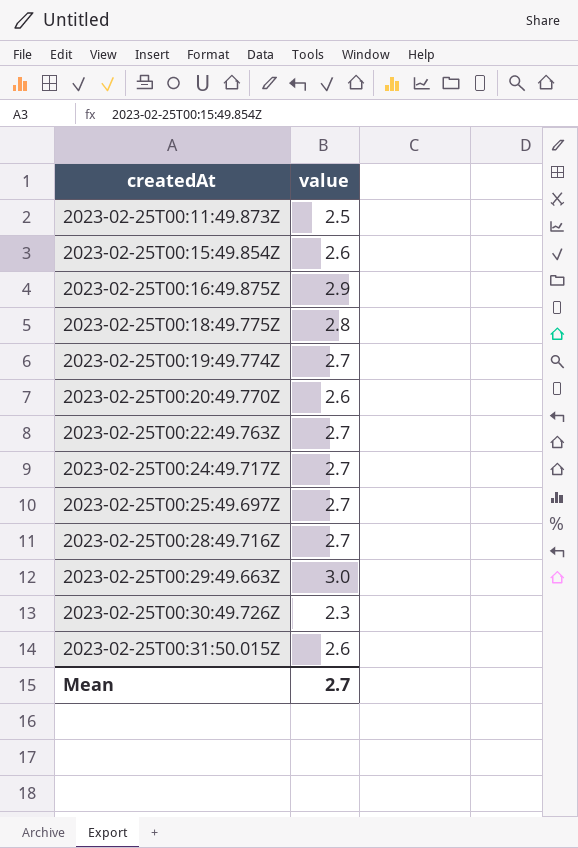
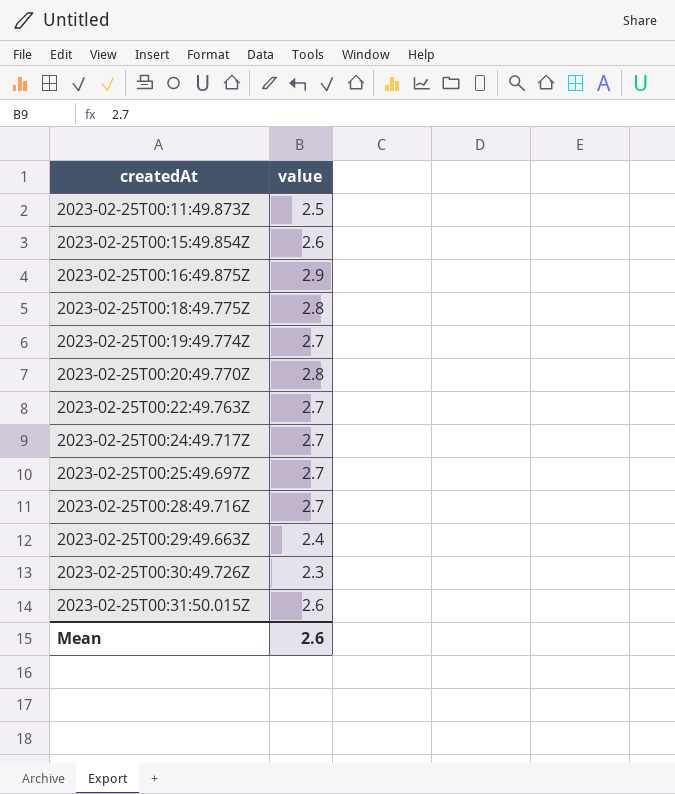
2023-02-25T00:20:49.770Z | value: 2.6 -> 2.8
2023-02-25T00:29:49.663Z | value: 3.0 -> 2.4
Mean | value: 2.7 -> 2.6

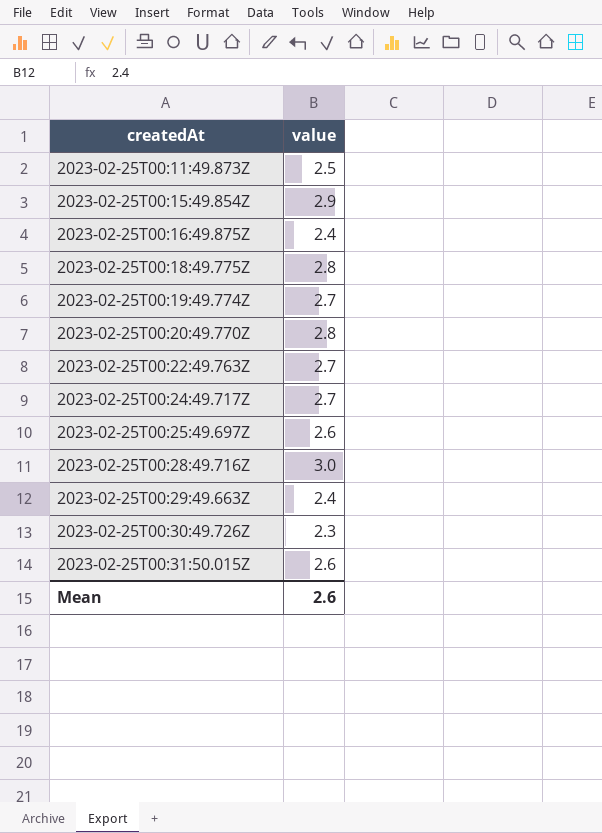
2023-02-25T00:15:49.854Z | value: 2.6 -> 2.9
2023-02-25T00:16:49.875Z | value: 2.9 -> 2.4
2023-02-25T00:25:49.697Z | value: 2.7 -> 2.6
2023-02-25T00:28:49.716Z | value: 2.7 -> 3.0

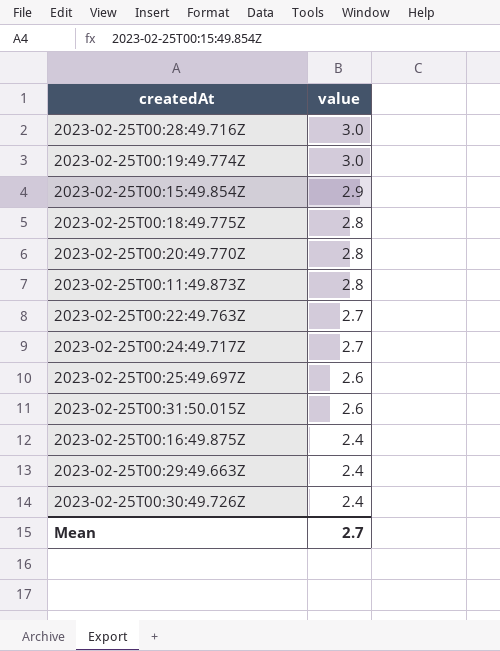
row order: createdAt ascending -> value descending
2023-02-25T00:19:49.774Z | value: 2.7 -> 3.0
2023-02-25T00:11:49.873Z | value: 2.5 -> 2.8
2023-02-25T00:30:49.726Z | value: 2.3 -> 2.4
Mean | value: 2.6 -> 2.7

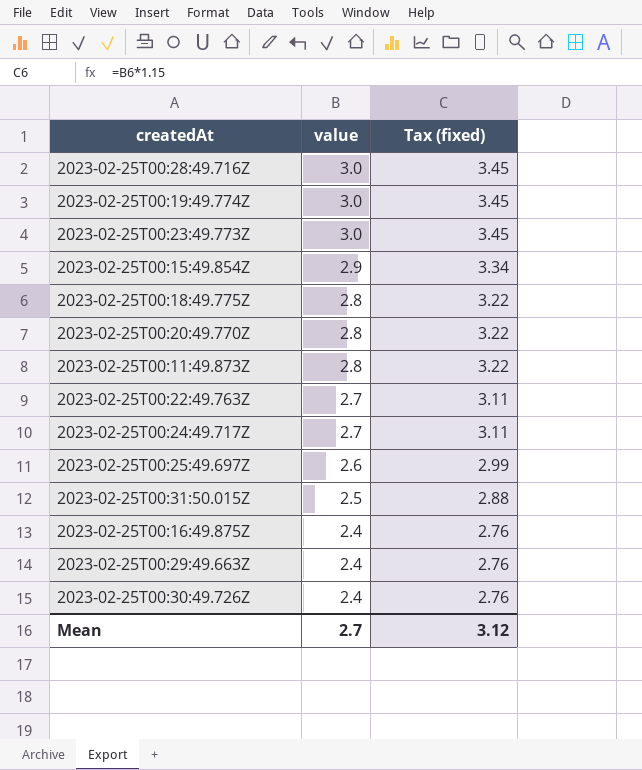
column Tax (fixed) | formula: none -> [value] * 1.15
row 2023-02-25T00:23:49.773Z: none -> 3.0 | 3.45
2023-02-25T00:31:50.015Z | value: 2.6 -> 2.5

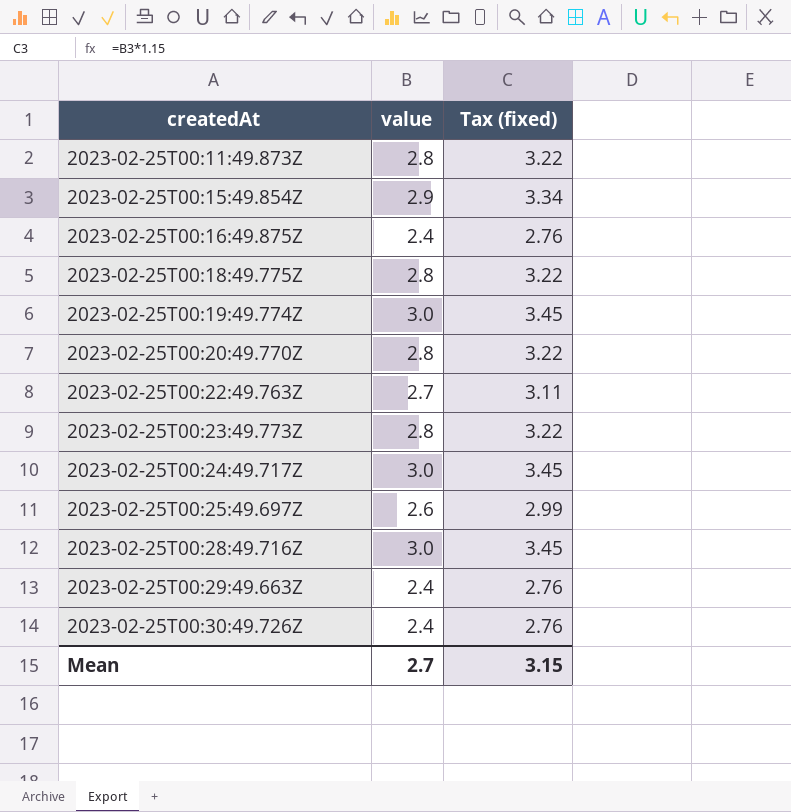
row order: value descending -> createdAt ascending
row 2023-02-25T00:31:50.015Z: 2.5 | 2.88 -> none
2023-02-25T00:23:49.773Z | value: 3.0 -> 2.8
2023-02-25T00:23:49.773Z | Tax (fixed): 3.45 -> 3.22
2023-02-25T00:24:49.717Z | value: 2.7 -> 3.0
2023-02-25T00:24:49.717Z | Tax (fixed): 3.11 -> 3.45
Mean | Tax (fixed): 3.12 -> 3.15

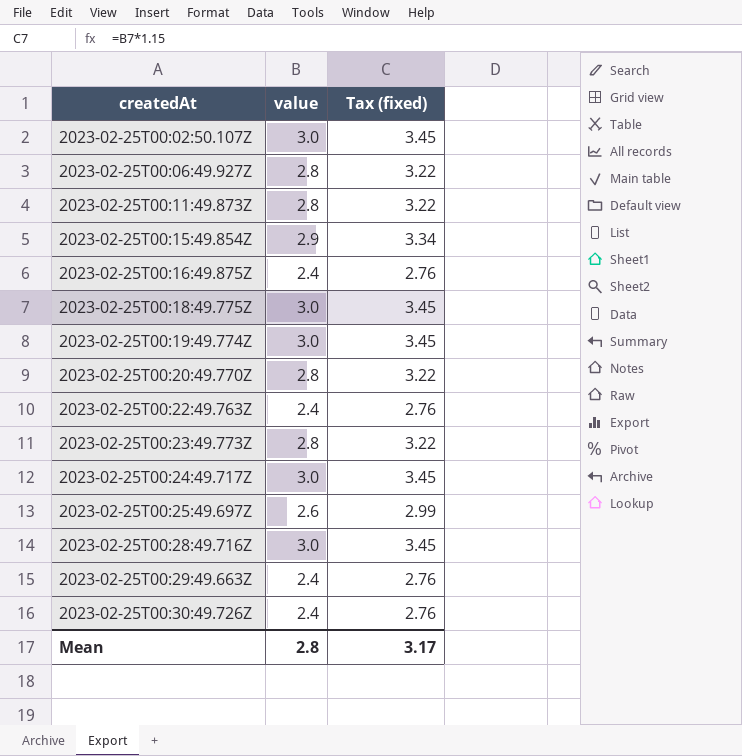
row 2023-02-25T00:02:50.107Z: none -> 3.0 | 3.45
row 2023-02-25T00:06:49.927Z: none -> 2.8 | 3.22
2023-02-25T00:18:49.775Z | value: 2.8 -> 3.0
2023-02-25T00:18:49.775Z | Tax (fixed): 3.22 -> 3.45
2023-02-25T00:22:49.763Z | value: 2.7 -> 2.4
2023-02-25T00:22:49.763Z | Tax (fixed): 3.11 -> 2.76
Mean | value: 2.7 -> 2.8
Mean | Tax (fixed): 3.15 -> 3.17

